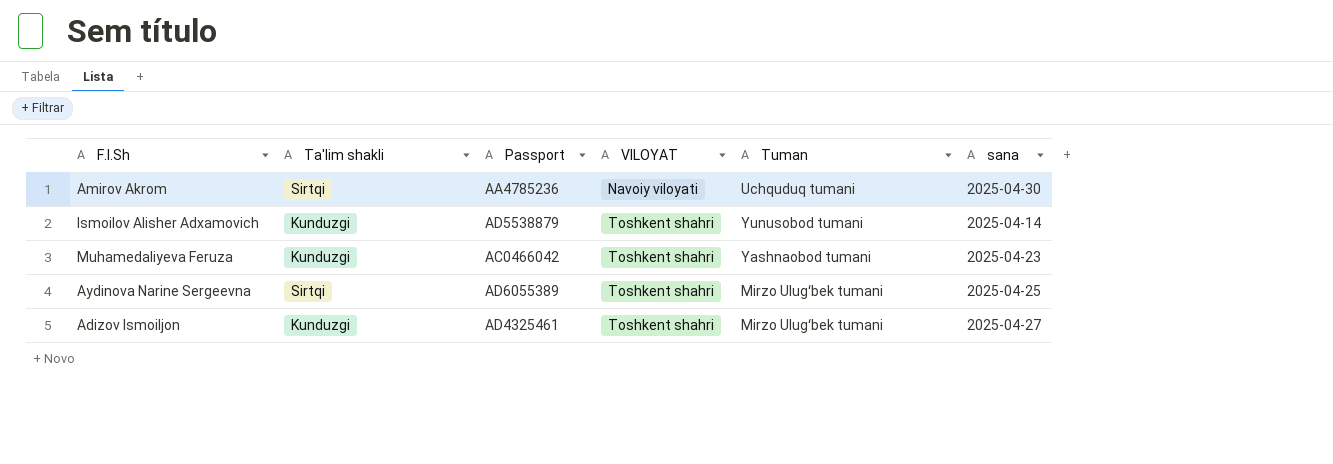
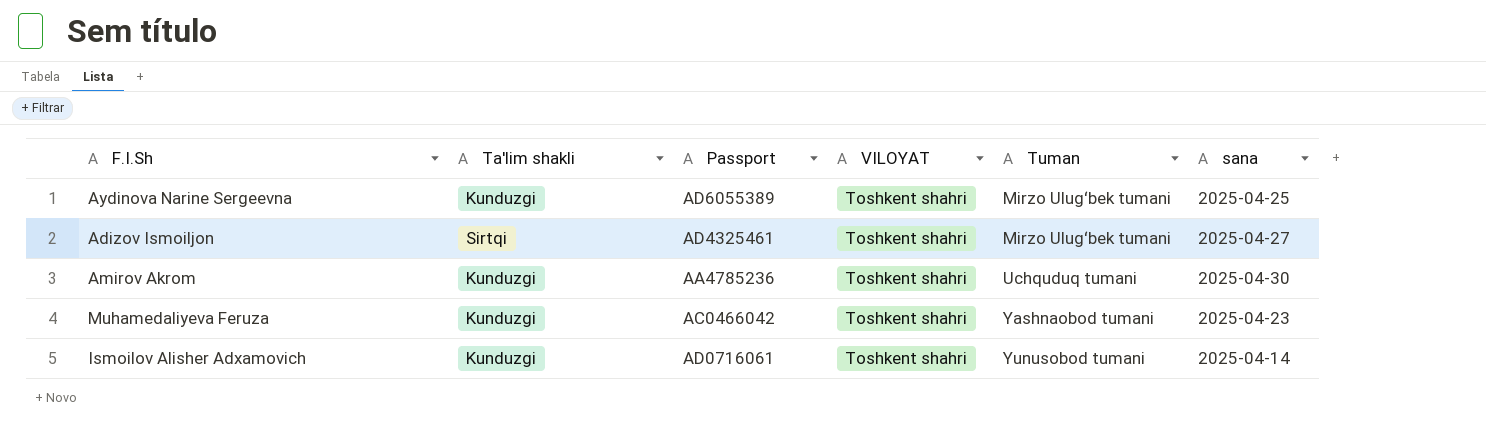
row order: VILOYAT ascending -> Tuman ascending
Aydinova Narine Sergeevna | Ta'lim shakli: Sirtqi -> Kunduzgi
Adizov Ismoiljon | Ta'lim shakli: Kunduzgi -> Sirtqi
Amirov Akrom | Ta'lim shakli: Sirtqi -> Kunduzgi
Amirov Akrom | VILOYAT: Navoiy viloyati -> Toshkent shahri
Ismoilov Alisher Adxamovich | Passport: AD5538879 -> AD0716061

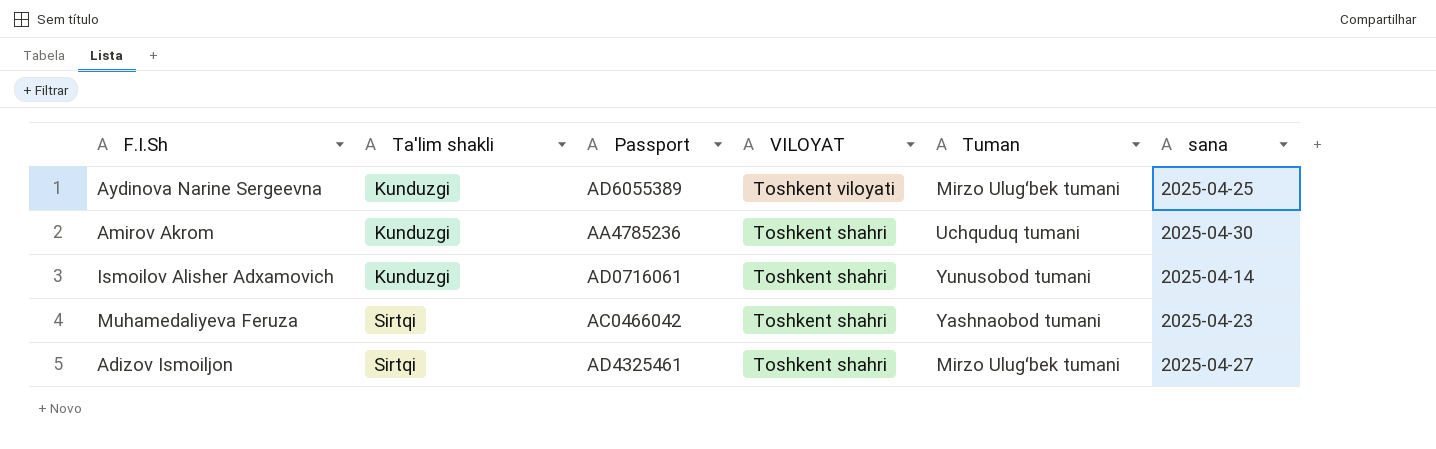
row order: Tuman ascending -> Ta'lim shakli ascending
Aydinova Narine Sergeevna | VILOYAT: Toshkent shahri -> Toshkent viloyati
Muhamedaliyeva Feruza | Ta'lim shakli: Kunduzgi -> Sirtqi

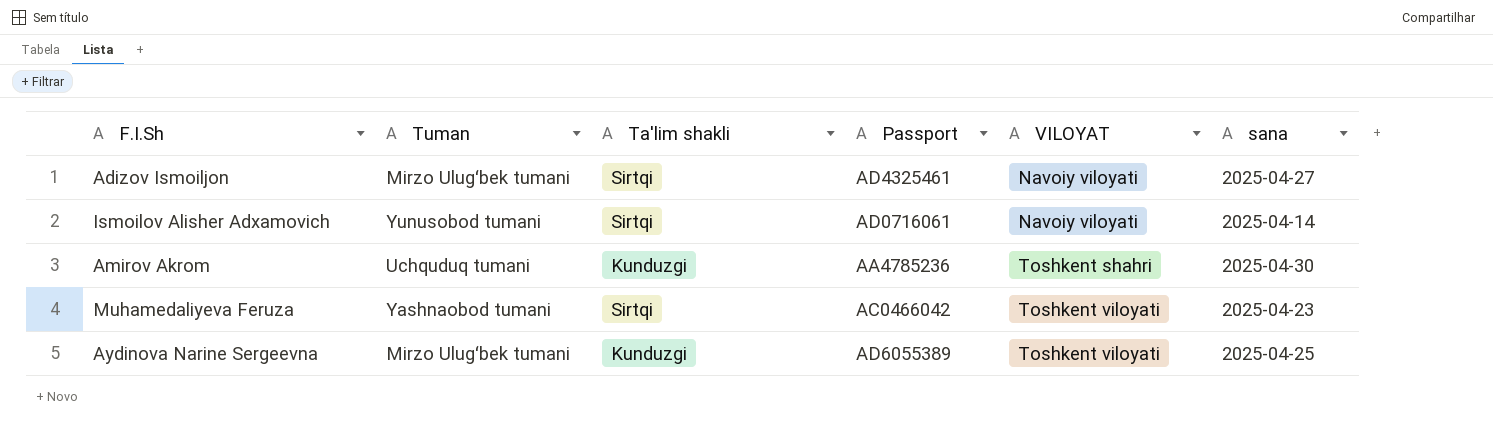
row order: Ta'lim shakli ascending -> VILOYAT ascending
column Tuman | position: 5 -> 2
Adizov Ismoiljon | VILOYAT: Toshkent shahri -> Navoiy viloyati
Ismoilov Alisher Adxamovich | Ta'lim shakli: Kunduzgi -> Sirtqi
Ismoilov Alisher Adxamovich | VILOYAT: Toshkent shahri -> Navoiy viloyati
Muhamedaliyeva Feruza | VILOYAT: Toshkent shahri -> Toshkent viloyati

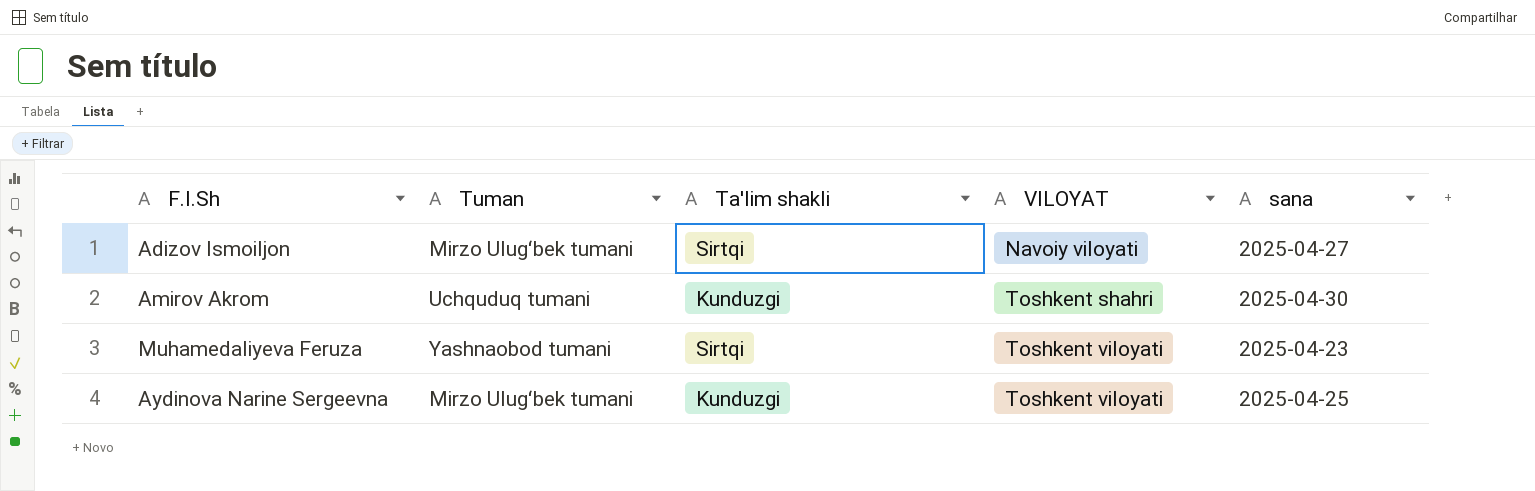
column Passport | position: 4 -> none
row Ismoilov Alisher Adxamovich: Yunusobod tumani | Sirtqi | AD0716061 | Navoiy viloyati | 2025-04-14 -> none

